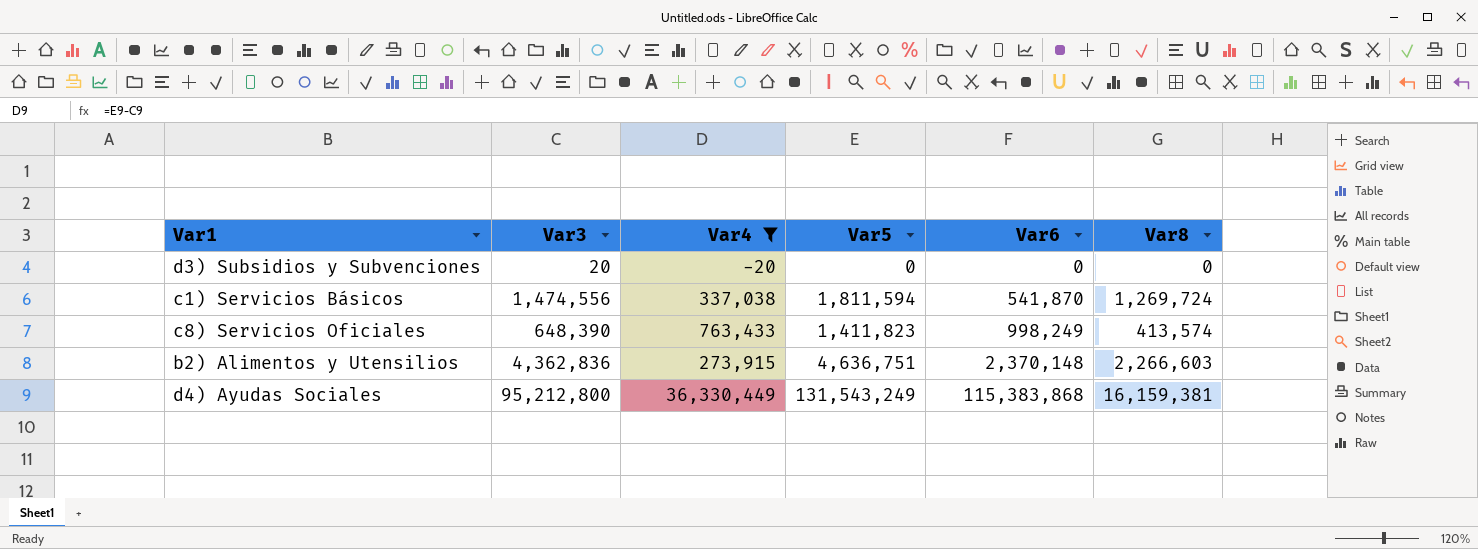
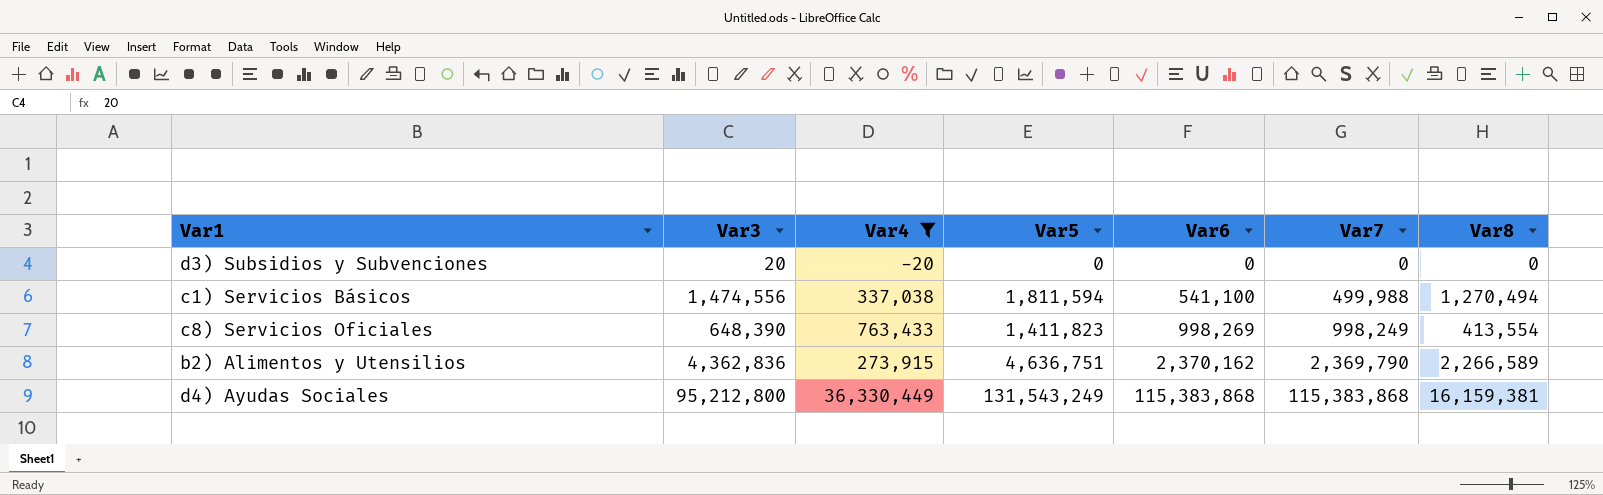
column Var7 | position: none -> 6
c1) Servicios Básicos | Var6: 541,870 -> 541,100
c1) Servicios Básicos | Var8: 1,269,724 -> 1,270,494
c8) Servicios Oficiales | Var6: 998,249 -> 998,269
c8) Servicios Oficiales | Var8: 413,574 -> 413,554
b2) Alimentos y Utensilios | Var6: 2,370,148 -> 2,370,162
b2) Alimentos y Utensilios | Var8: 2,266,603 -> 2,266,589

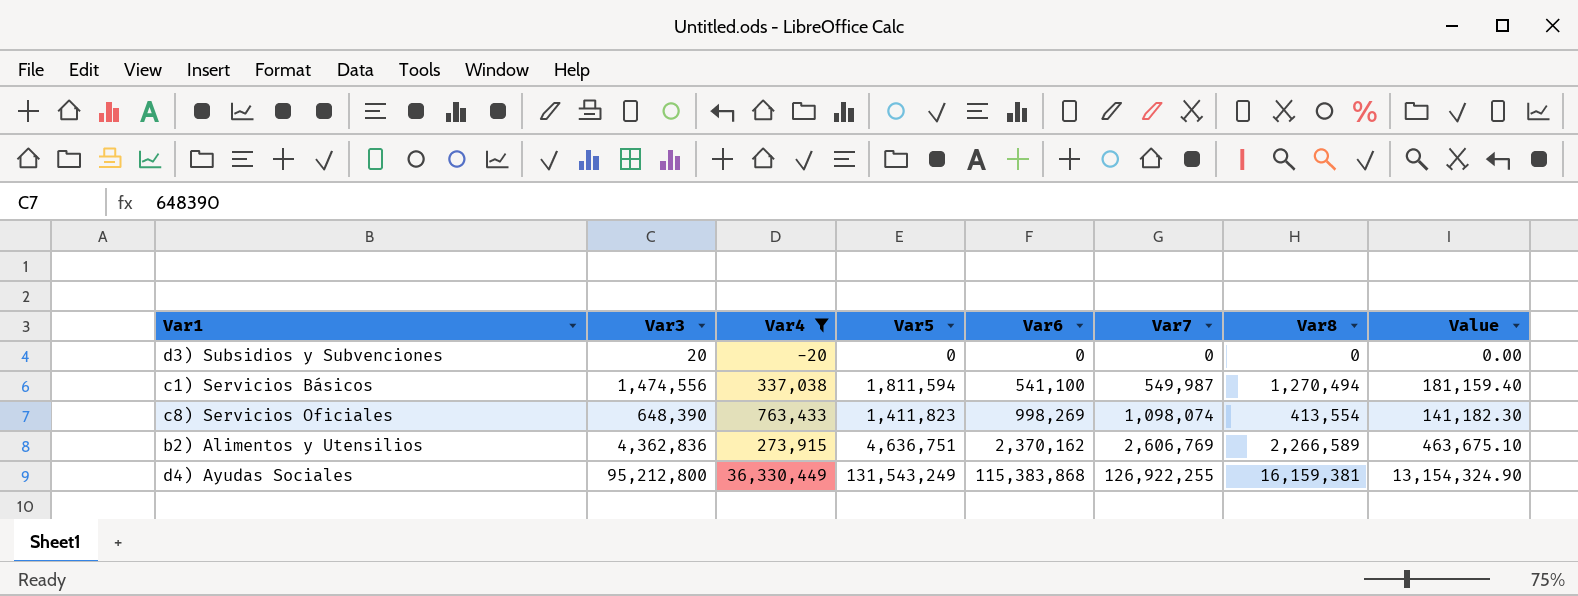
column Value | formula: none -> [Var5] * 0.1
c1) Servicios Básicos | Var7: 499,988 -> 549,987
c8) Servicios Oficiales | Var7: 998,249 -> 1,098,074
b2) Alimentos y Utensilios | Var7: 2,369,790 -> 2,606,769
d4) Ayudas Sociales | Var7: 115,383,868 -> 126,922,255

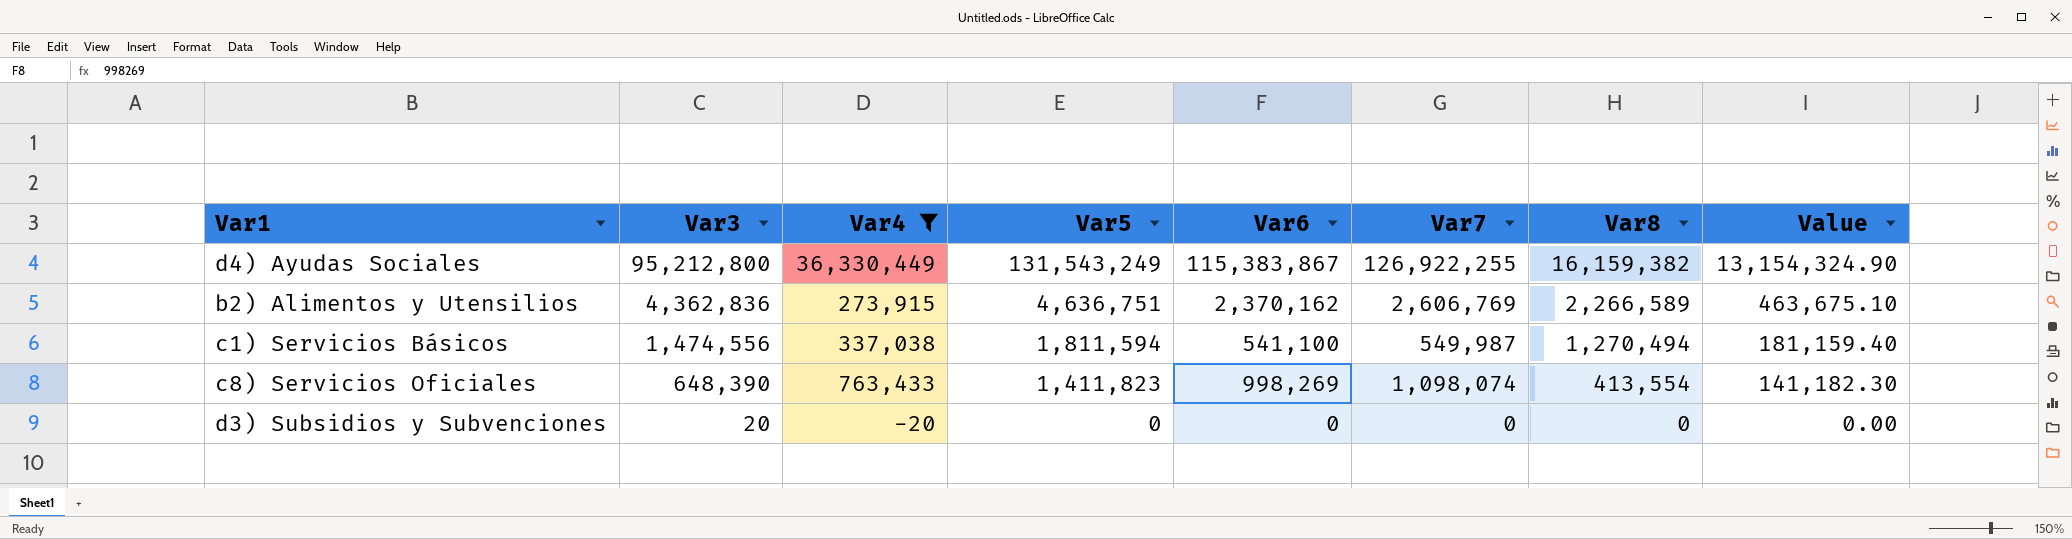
row order: Var6 ascending -> Var3 descending
d4) Ayudas Sociales | Var6: 115,383,868 -> 115,383,867
d4) Ayudas Sociales | Var8: 16,159,381 -> 16,159,382

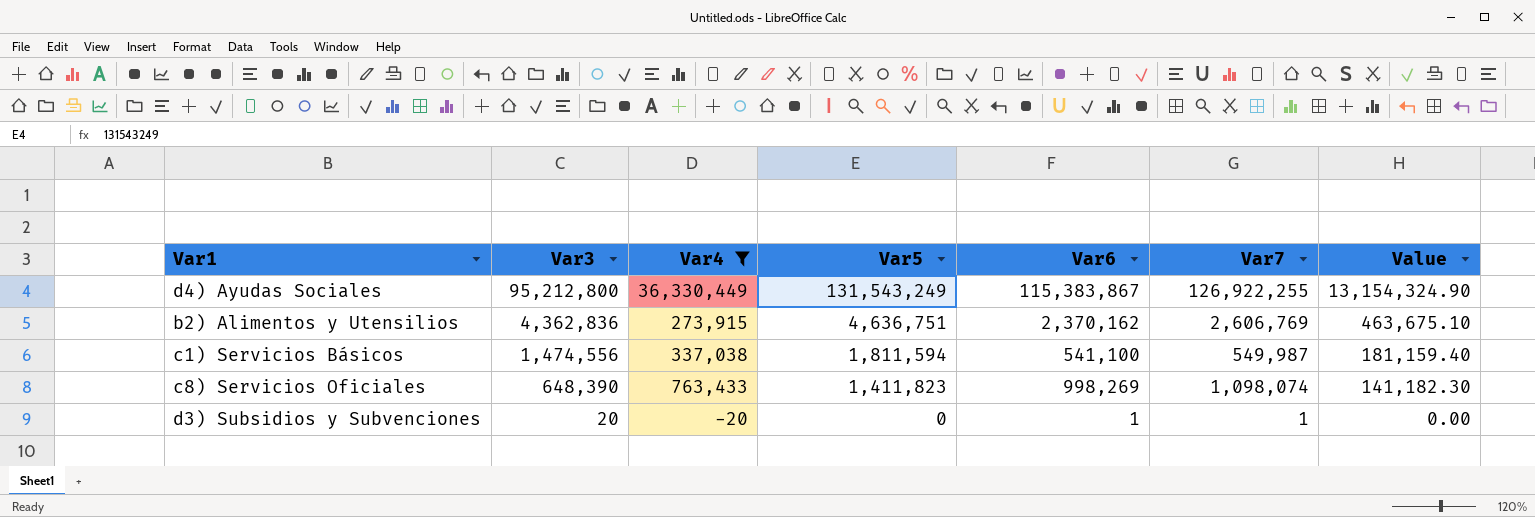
column Var8 | formula: [Var5] - [Var6] -> none
d3) Subsidios y Subvenciones | Var6: 0 -> 1
d3) Subsidios y Subvenciones | Var7: 0 -> 1

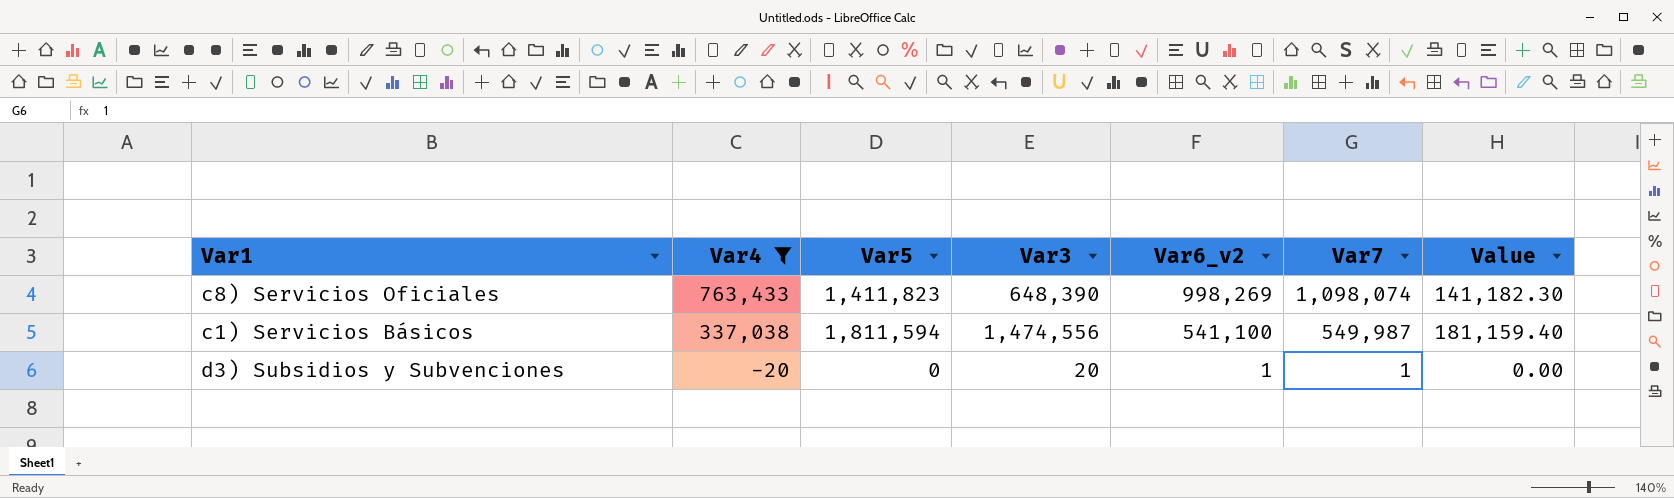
row order: Var3 descending -> Var4 descending
column Var3 | position: 2 -> 4
column name: Var6 -> Var6_v2
row d4) Ayudas Sociales: 95,212,800 | 36,330,449 | 131,543,249 | 115,383,867 | 126,922,255 | 13,154,324.90 -> none
row b2) Alimentos y Utensilios: 4,362,836 | 273,915 | 4,636,751 | 2,370,162 | 2,606,769 | 463,675.10 -> none

